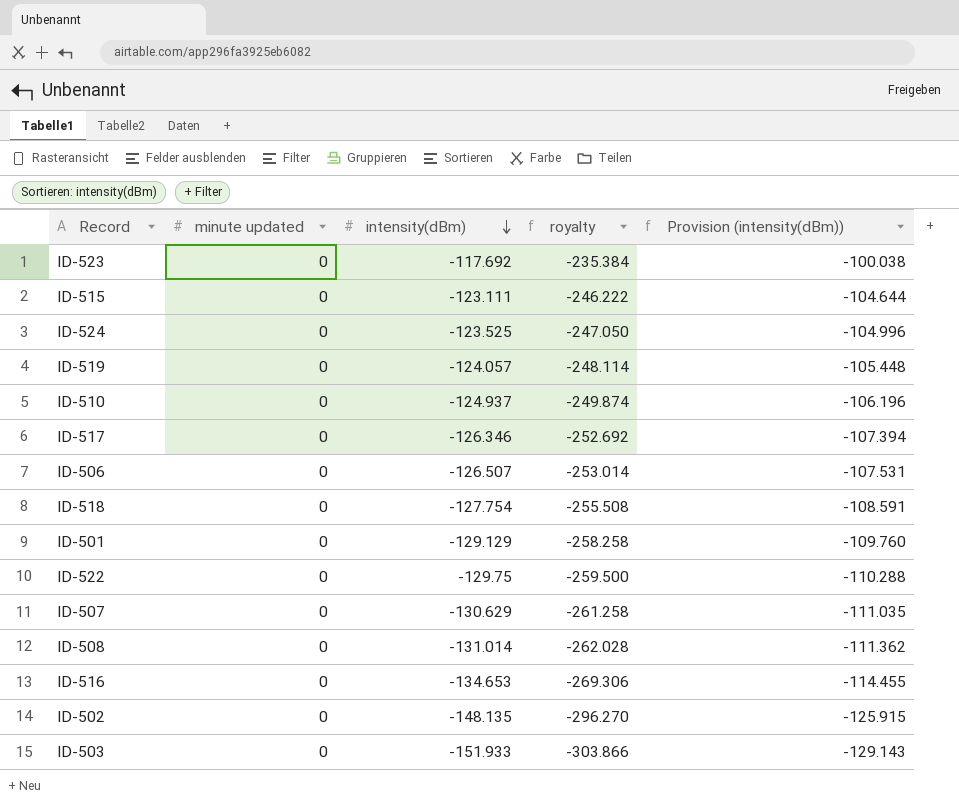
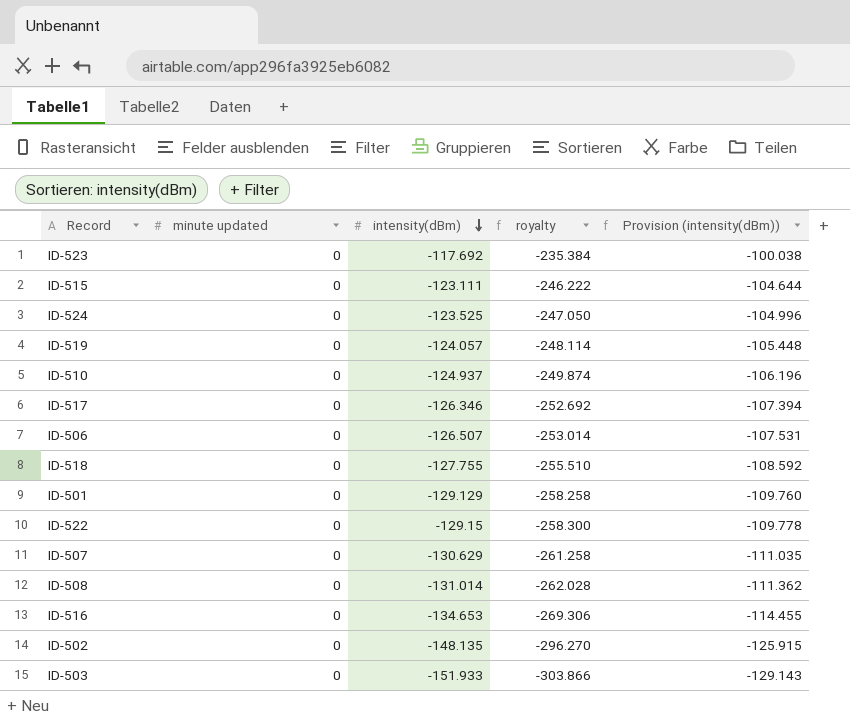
ID-518 | intensity(dBm): -127.754 -> -127.755
ID-518 | royalty: -255.508 -> -255.510
ID-518 | Provision (intensity(dBm)): -108.591 -> -108.592
ID-522 | intensity(dBm): -129.75 -> -129.15
ID-522 | royalty: -259.500 -> -258.300
ID-522 | Provision (intensity(dBm)): -110.288 -> -109.778

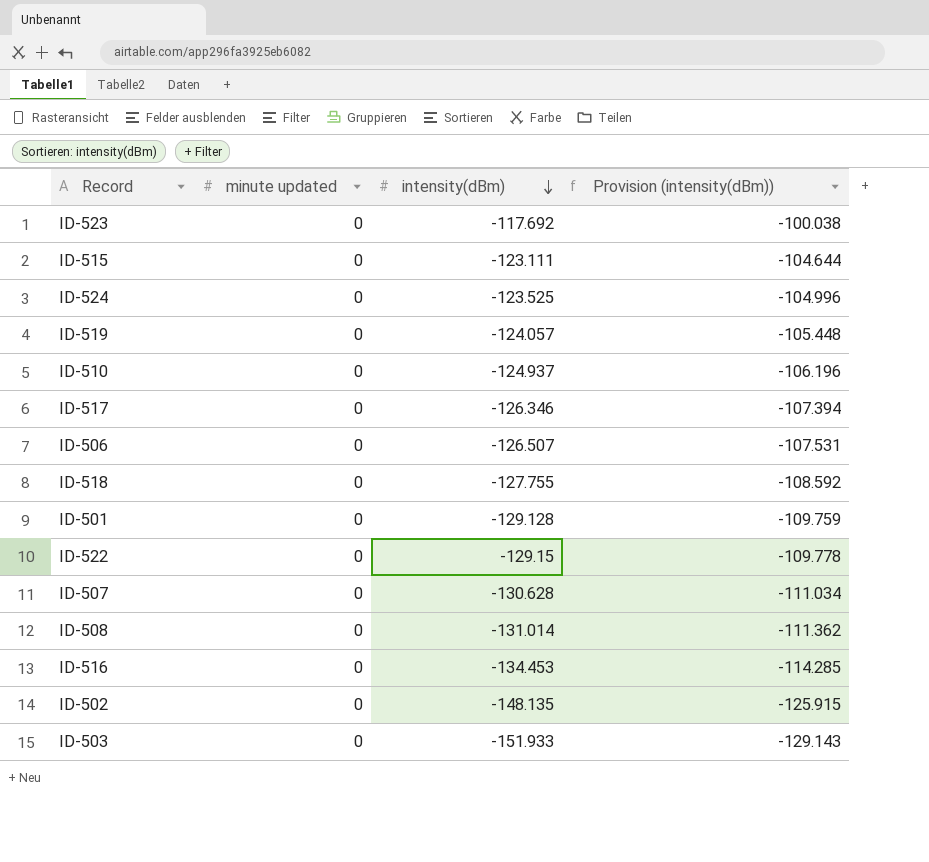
column royalty | formula: [intensity(dBm)] * 2 -> none
ID-501 | intensity(dBm): -129.129 -> -129.128
ID-501 | Provision (intensity(dBm)): -109.760 -> -109.759
ID-507 | intensity(dBm): -130.629 -> -130.628
ID-507 | Provision (intensity(dBm)): -111.035 -> -111.034
ID-516 | intensity(dBm): -134.653 -> -134.453
ID-516 | Provision (intensity(dBm)): -114.455 -> -114.285

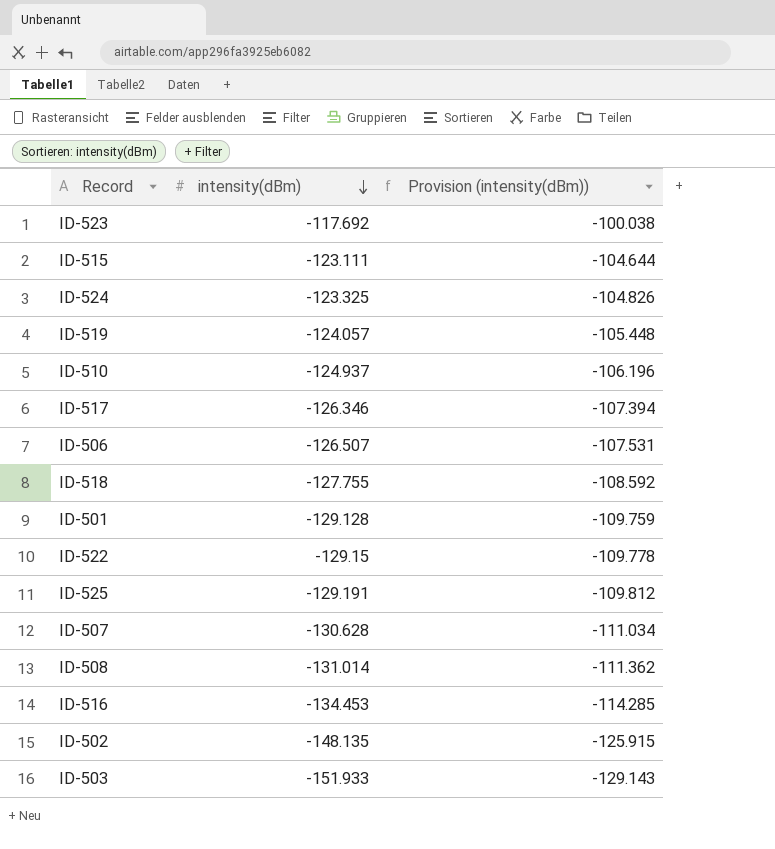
column minute updated | position: 2 -> none
ID-524 | intensity(dBm): -123.525 -> -123.325
ID-524 | Provision (intensity(dBm)): -104.996 -> -104.826
row ID-525: none -> -129.191 | -109.812

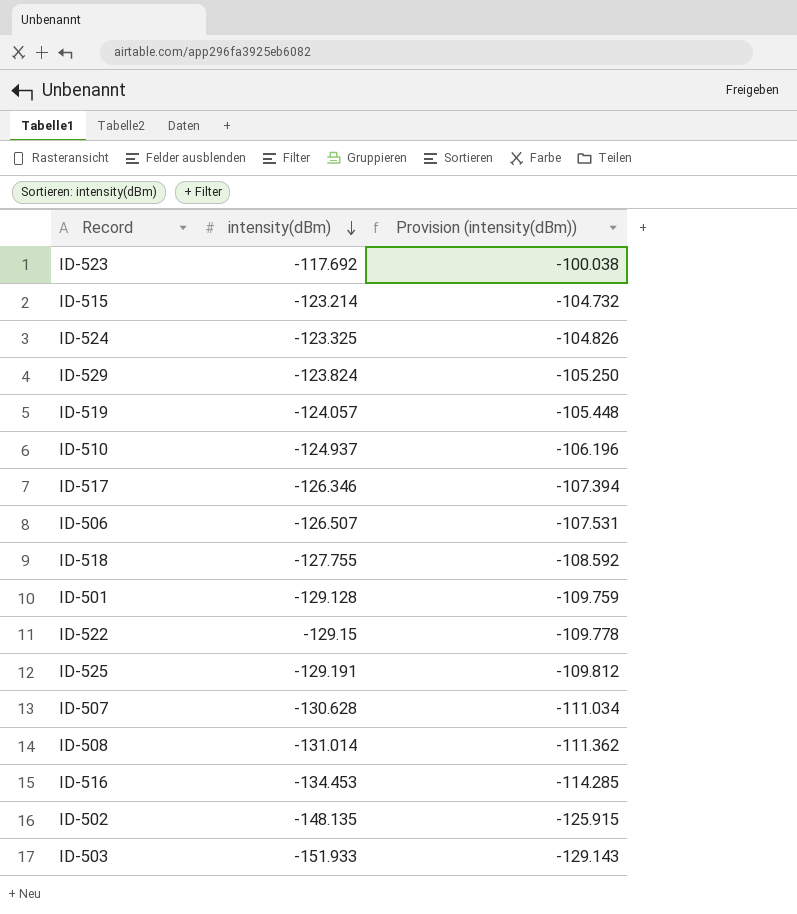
ID-515 | intensity(dBm): -123.111 -> -123.214
ID-515 | Provision (intensity(dBm)): -104.644 -> -104.732
row ID-529: none -> -123.824 | -105.250

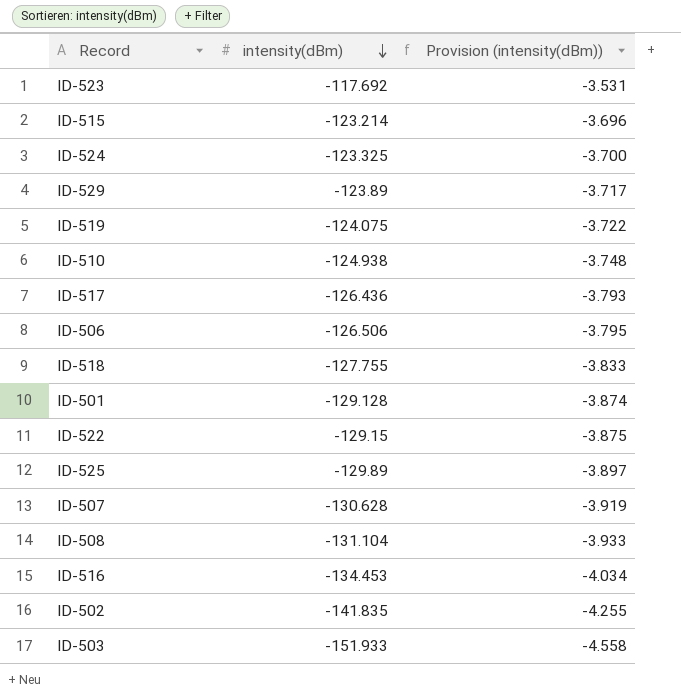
column Provision (intensity(dBm)) | formula: [intensity(dBm)] * 0.85 -> [intensity(dBm)] * 0.03
ID-529 | intensity(dBm): -123.824 -> -123.89
ID-519 | intensity(dBm): -124.057 -> -124.075
ID-510 | intensity(dBm): -124.937 -> -124.938
ID-517 | intensity(dBm): -126.346 -> -126.436
ID-506 | intensity(dBm): -126.507 -> -126.506
ID-525 | intensity(dBm): -129.191 -> -129.89
ID-508 | intensity(dBm): -131.014 -> -131.104
ID-502 | intensity(dBm): -148.135 -> -141.835

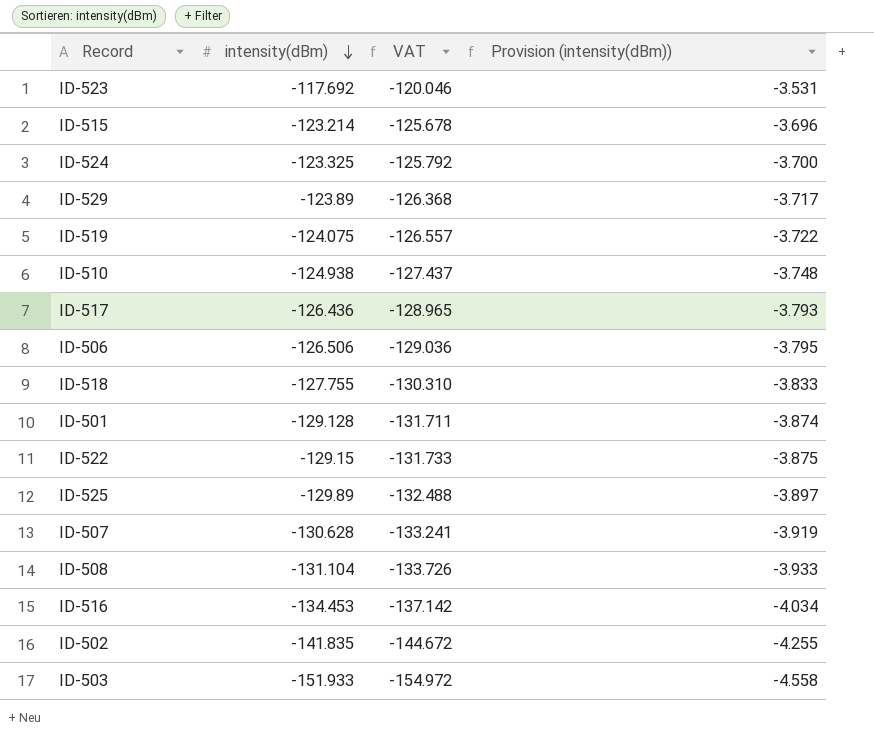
column VAT | formula: none -> [intensity(dBm)] * 1.02

